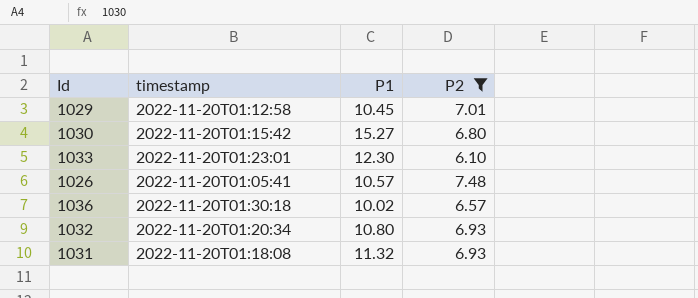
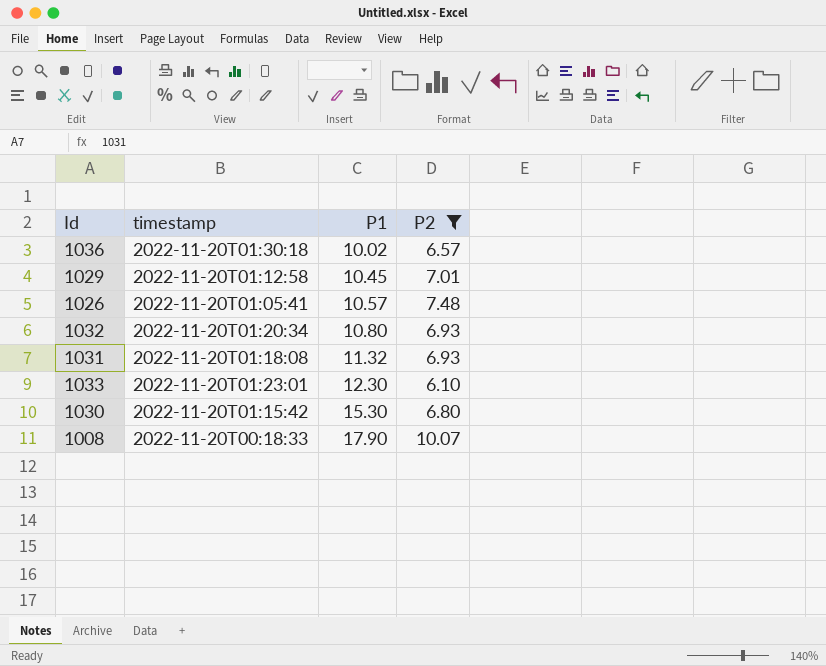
row order: none -> P1 ascending
1030 | P1: 15.27 -> 15.30
row 1008: none -> 2022-11-20T00:18:33 | 17.90 | 10.07

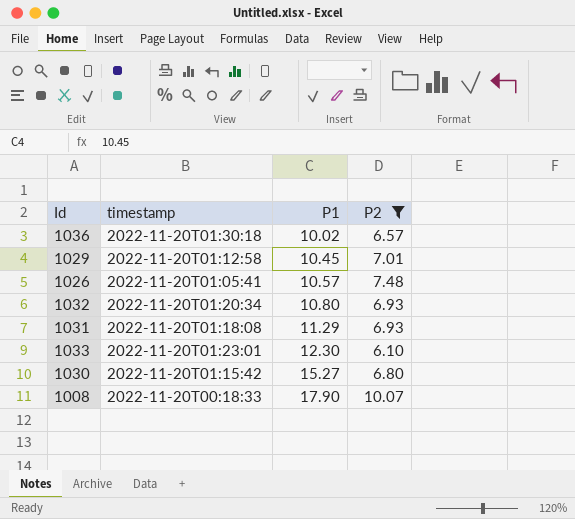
1031 | P1: 11.32 -> 11.29
1030 | P1: 15.30 -> 15.27

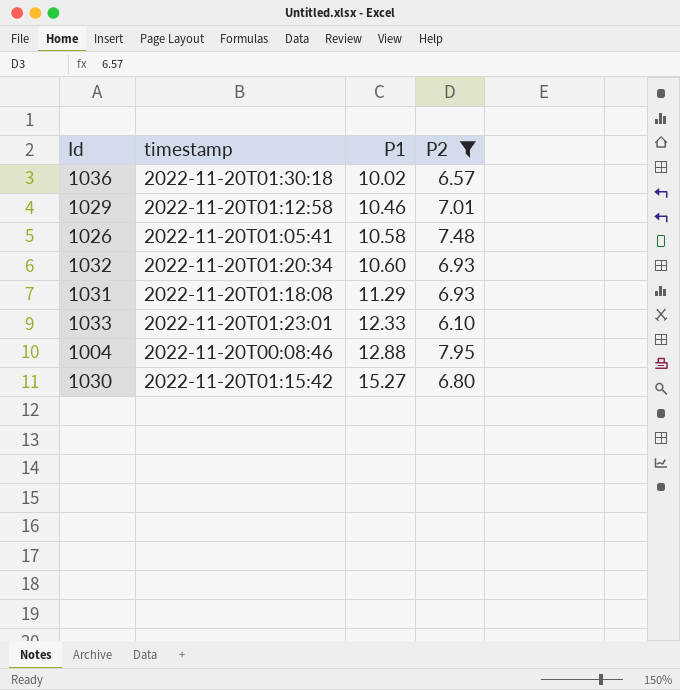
row 1008: 2022-11-20T00:18:33 | 17.90 | 10.07 -> none
1029 | P1: 10.45 -> 10.46
1026 | P1: 10.57 -> 10.58
1032 | P1: 10.80 -> 10.60
1033 | P1: 12.30 -> 12.33
row 1004: none -> 2022-11-20T00:08:46 | 12.88 | 7.95

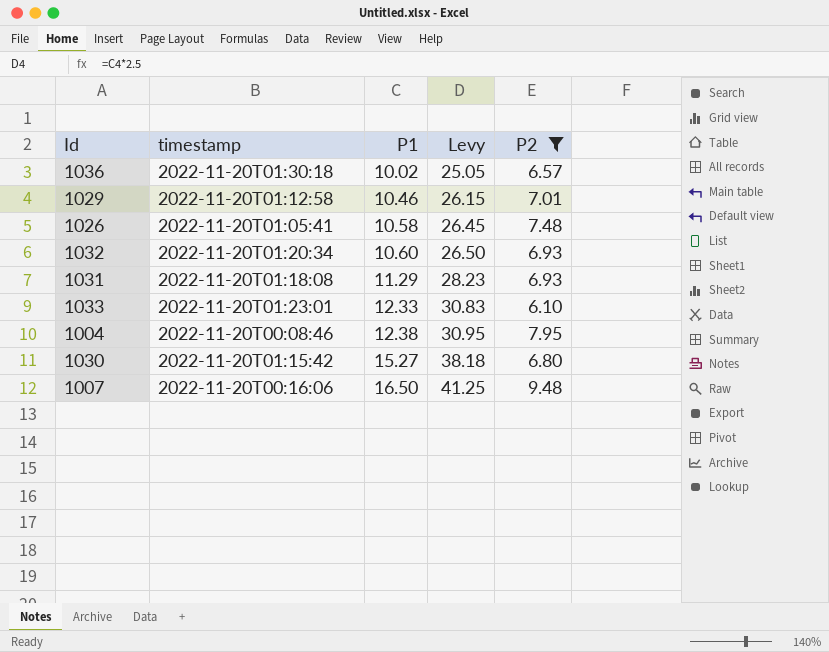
column Levy | formula: none -> [P1] * 2.5
1004 | P1: 12.88 -> 12.38
row 1007: none -> 2022-11-20T00:16:06 | 16.50 | 41.25 | 9.48

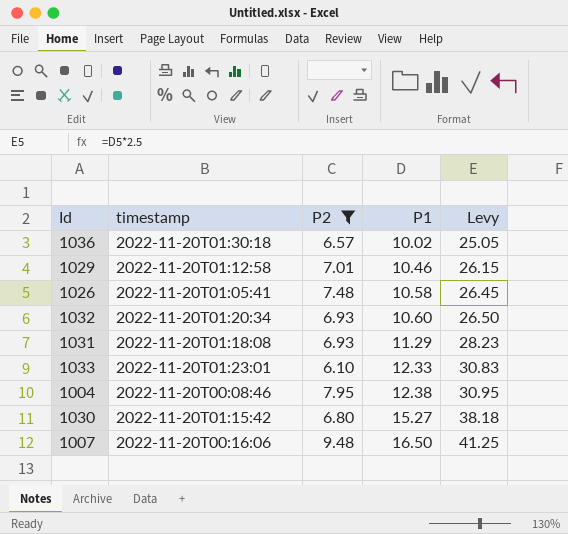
column P2 | position: 5 -> 3

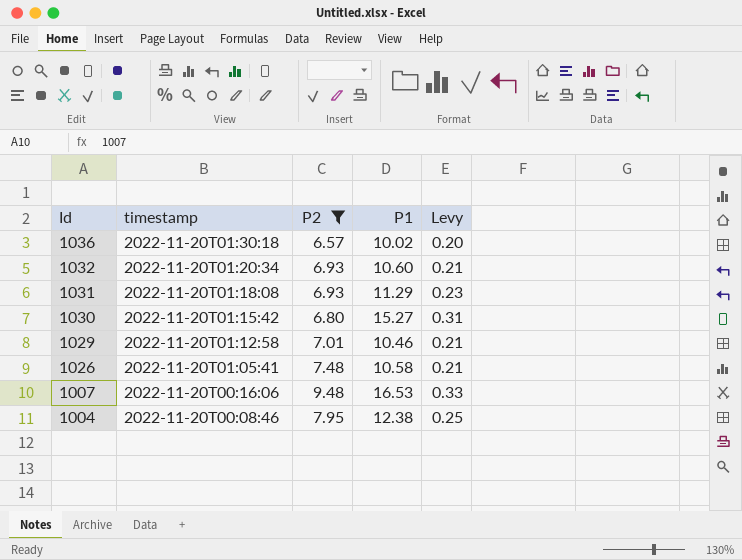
row order: P1 ascending -> Id descending
column Levy | formula: [P1] * 2.5 -> [P1] * 0.02
row 1033: 2022-11-20T01:23:01 | 6.10 | 12.33 | 30.83 -> none
1007 | P1: 16.50 -> 16.53

